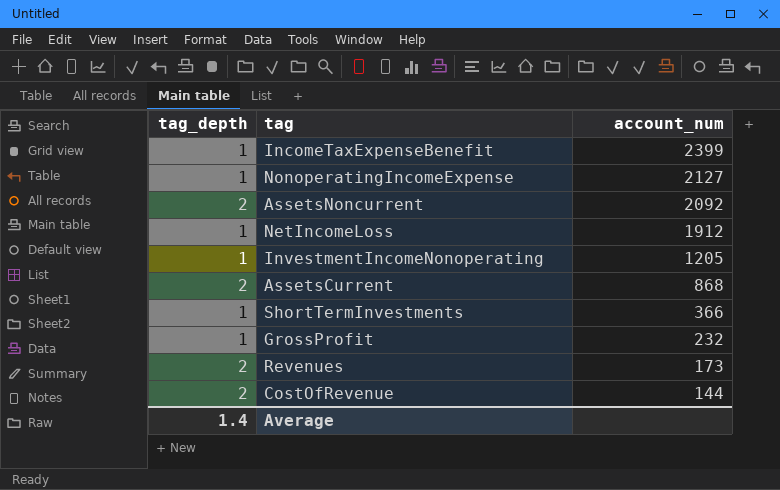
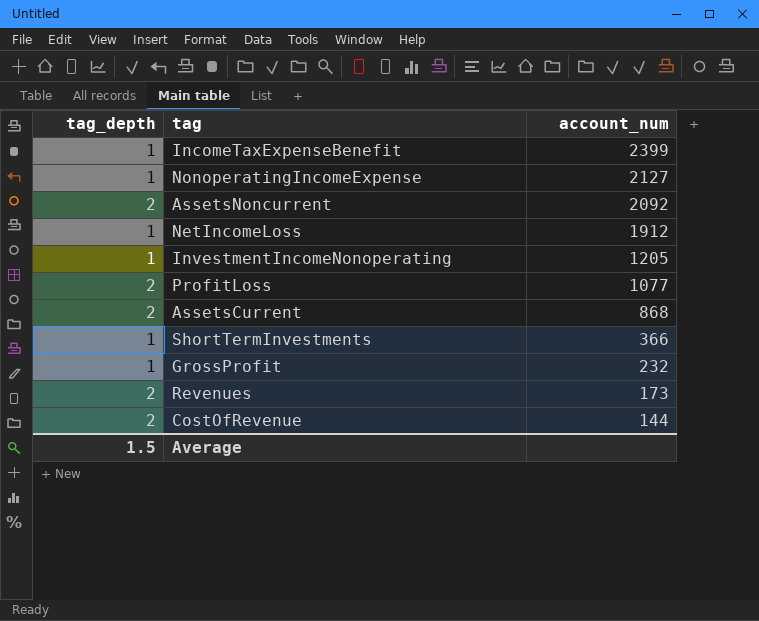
row ProfitLoss: none -> 2 | 1077
Average | tag_depth: 1.4 -> 1.5

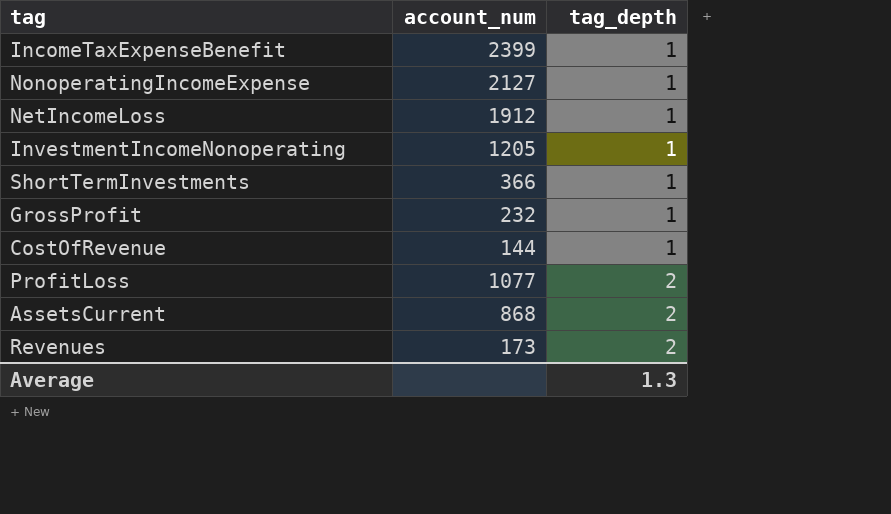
row order: account_num descending -> tag_depth ascending
column tag_depth | position: 1 -> 3
row AssetsNoncurrent: 2 | 2092 -> none
CostOfRevenue | tag_depth: 2 -> 1
Average | tag_depth: 1.5 -> 1.3

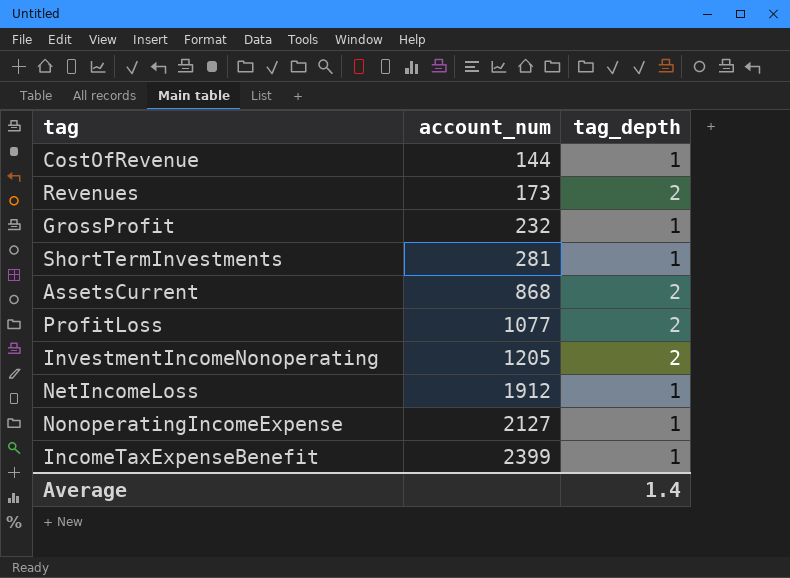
row order: tag_depth ascending -> account_num ascending
ShortTermInvestments | account_num: 366 -> 281
InvestmentIncomeNonoperating | tag_depth: 1 -> 2
Average | tag_depth: 1.3 -> 1.4

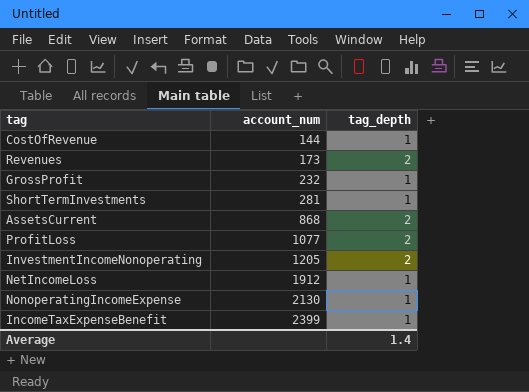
NonoperatingIncomeExpense | account_num: 2127 -> 2130

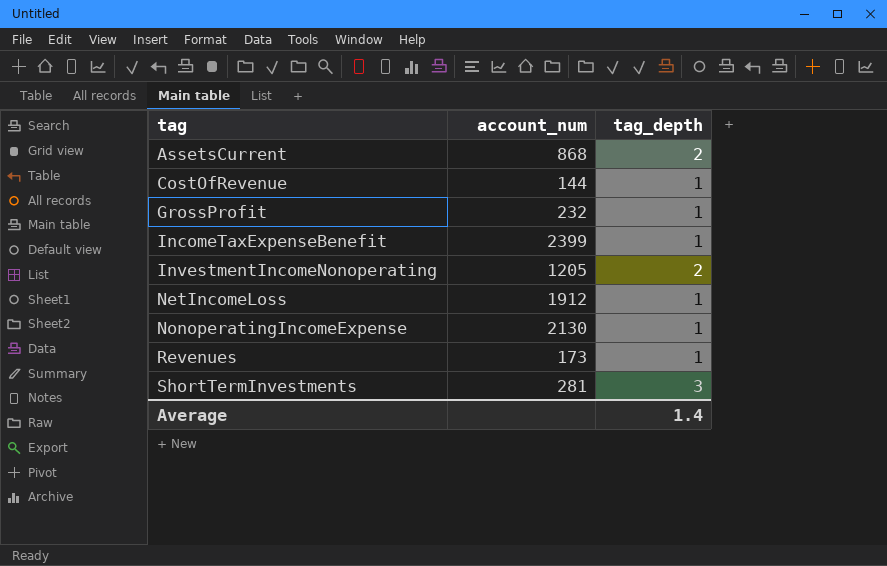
row order: account_num ascending -> tag ascending
row ProfitLoss: 1077 | 2 -> none
Revenues | tag_depth: 2 -> 1
ShortTermInvestments | tag_depth: 1 -> 3

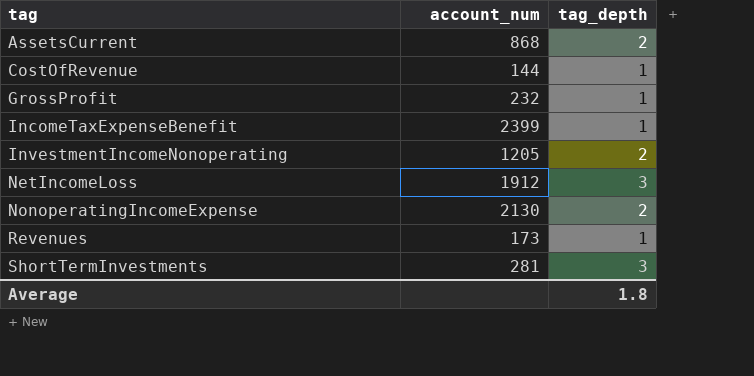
NetIncomeLoss | tag_depth: 1 -> 3
NonoperatingIncomeExpense | tag_depth: 1 -> 2
Average | tag_depth: 1.4 -> 1.8

